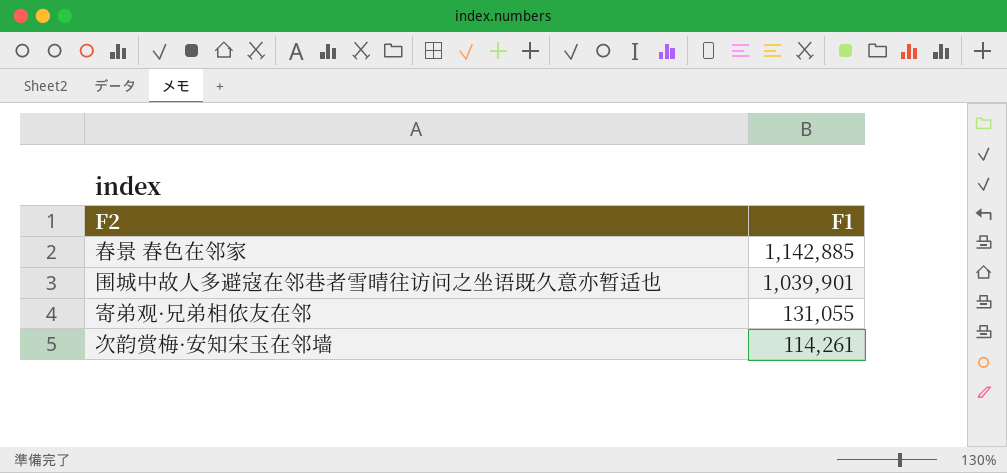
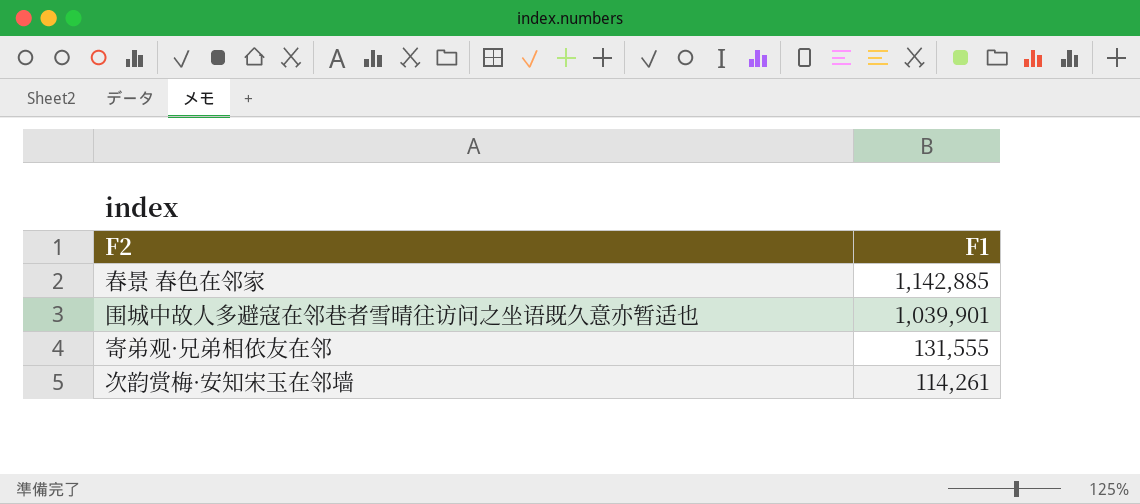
寄弟观·兄弟相依友在邻 | F1: 131,055 -> 131,555

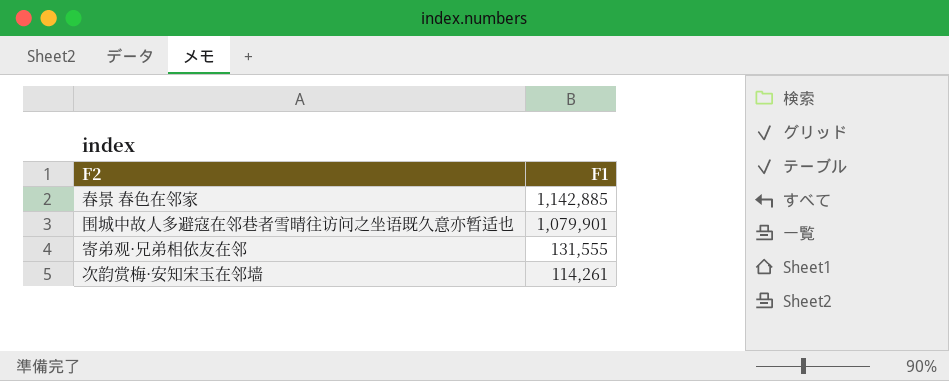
围城中故人多避寇在邻巷者雪晴往访问之坐语既久意亦暂适也 | F1: 1,039,901 -> 1,079,901

